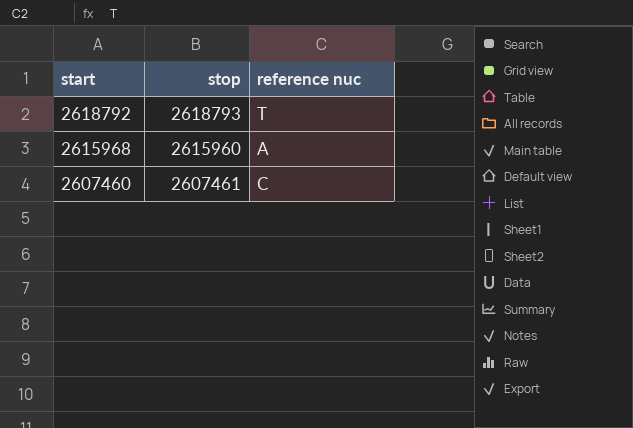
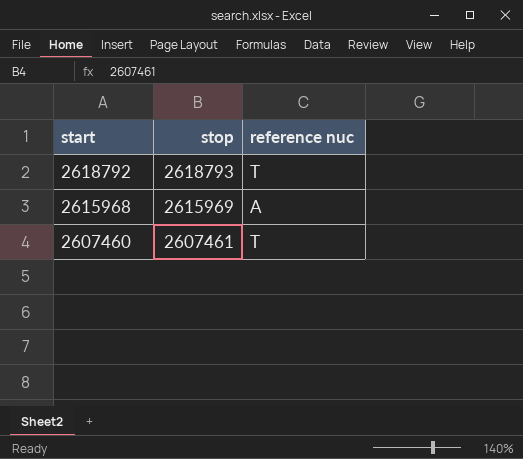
2615968 | stop: 2615960 -> 2615969
2607460 | reference nuc: C -> T

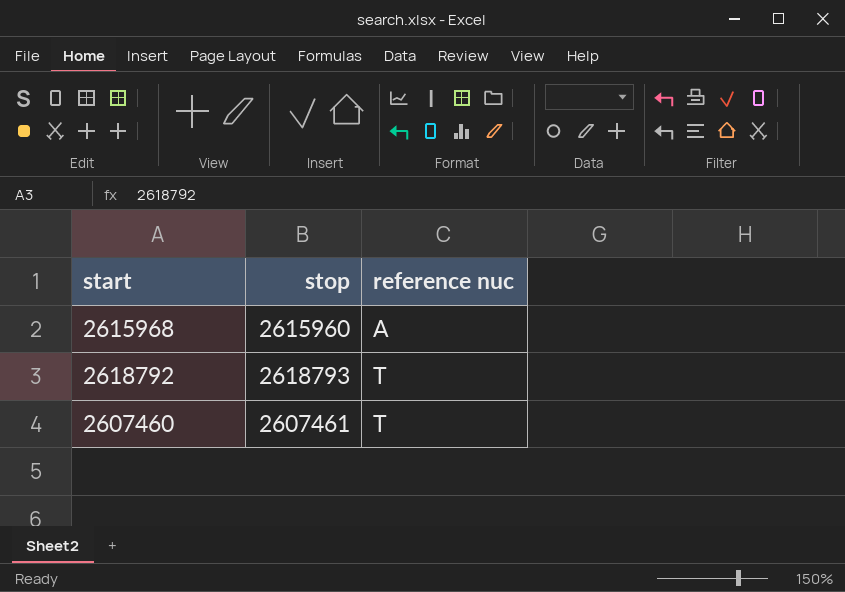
row order: start descending -> reference nuc ascending
2615968 | stop: 2615969 -> 2615960

